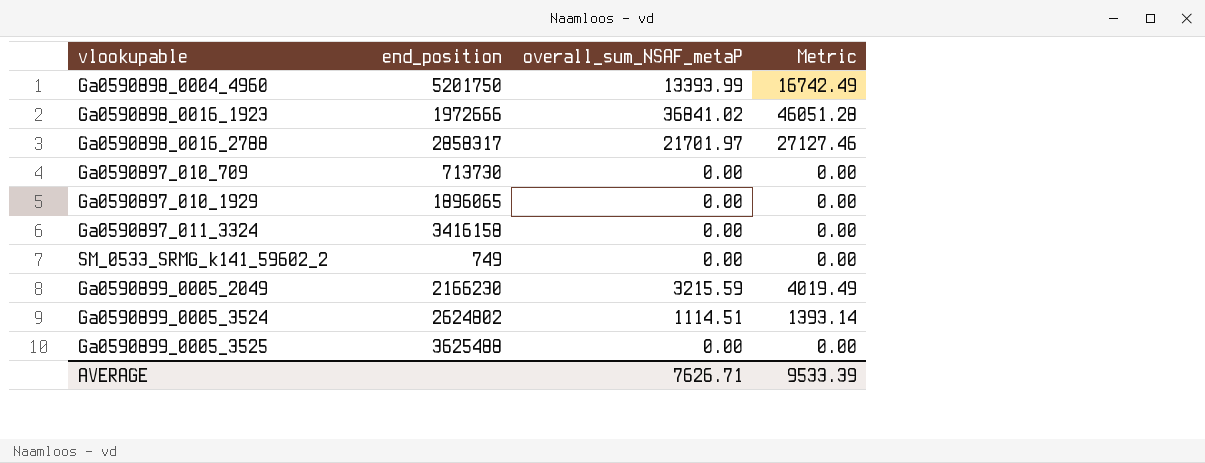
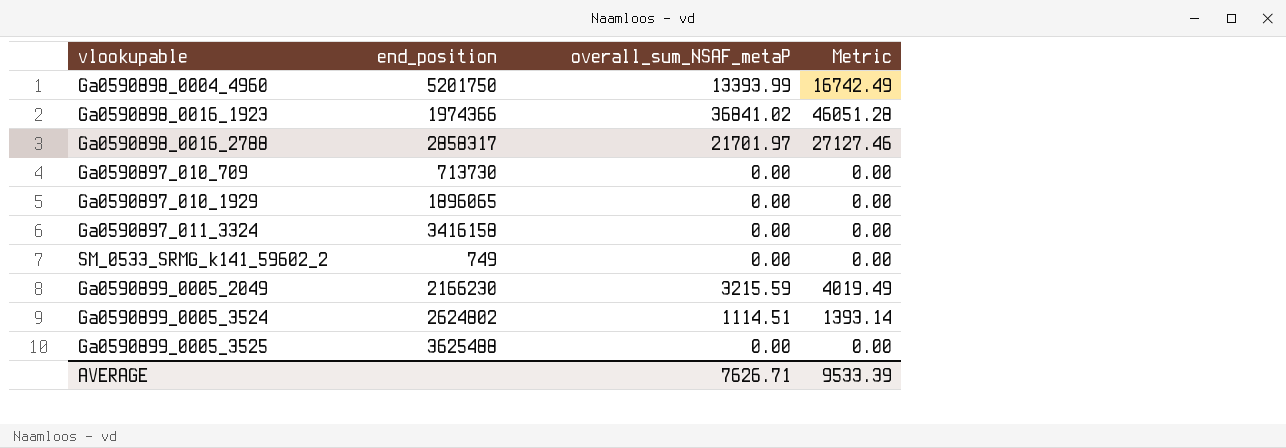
Ga0590898_0016_1923 | end_position: 1972666 -> 1974366

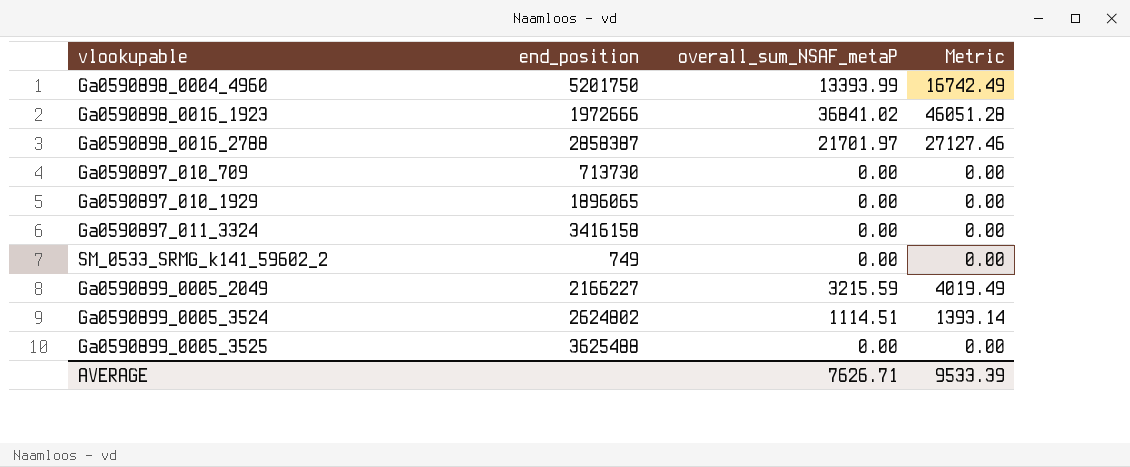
Ga0590898_0016_1923 | end_position: 1974366 -> 1972666
Ga0590898_0016_2788 | end_position: 2858317 -> 2858387
Ga0590899_0005_2049 | end_position: 2166230 -> 2166227

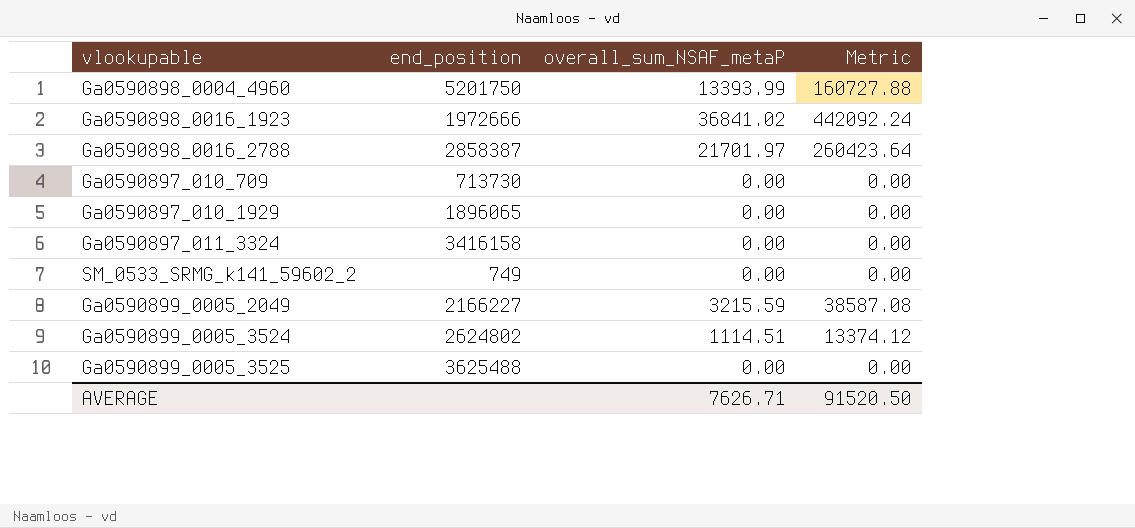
column Metric | formula: [overall_sum_NSAF_metaP] * 1.25 -> [overall_sum_NSAF_metaP] * 12
AVERAGE | Metric: 9533.39 -> 91520.50

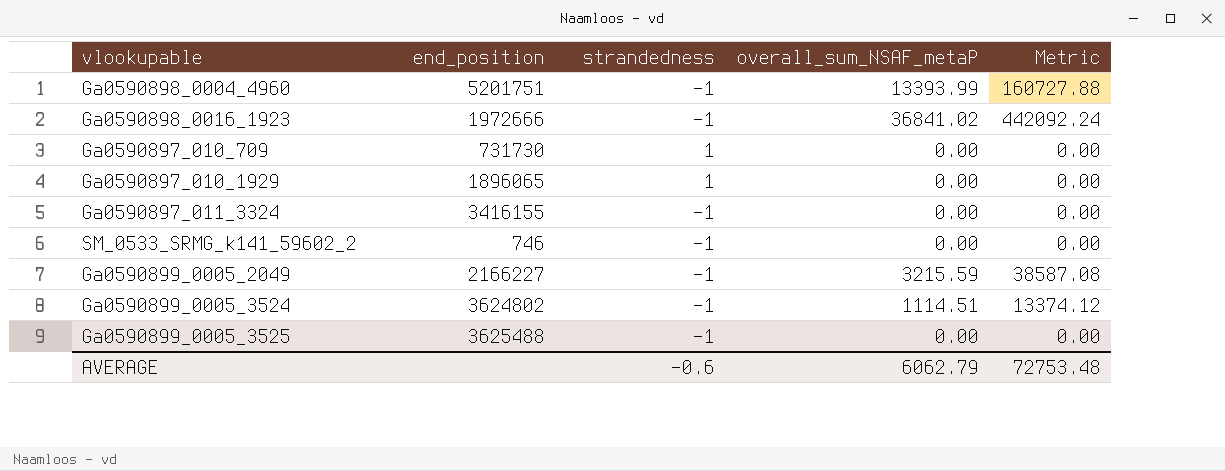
column strandedness | position: none -> 3
row Ga0590898_0016_2788: 2858387 | 21701.97 | 260423.64 -> none
Ga0590898_0004_4960 | end_position: 5201750 -> 5201751
Ga0590897_010_709 | end_position: 713730 -> 731730
Ga0590897_011_3324 | end_position: 3416158 -> 3416155
SM_0533_SRMG_k141_59602_2 | end_position: 749 -> 746
Ga0590899_0005_3524 | end_position: 2624802 -> 3624802
AVERAGE | overall_sum_NSAF_metaP: 7626.71 -> 6062.79
AVERAGE | Metric: 91520.50 -> 72753.48

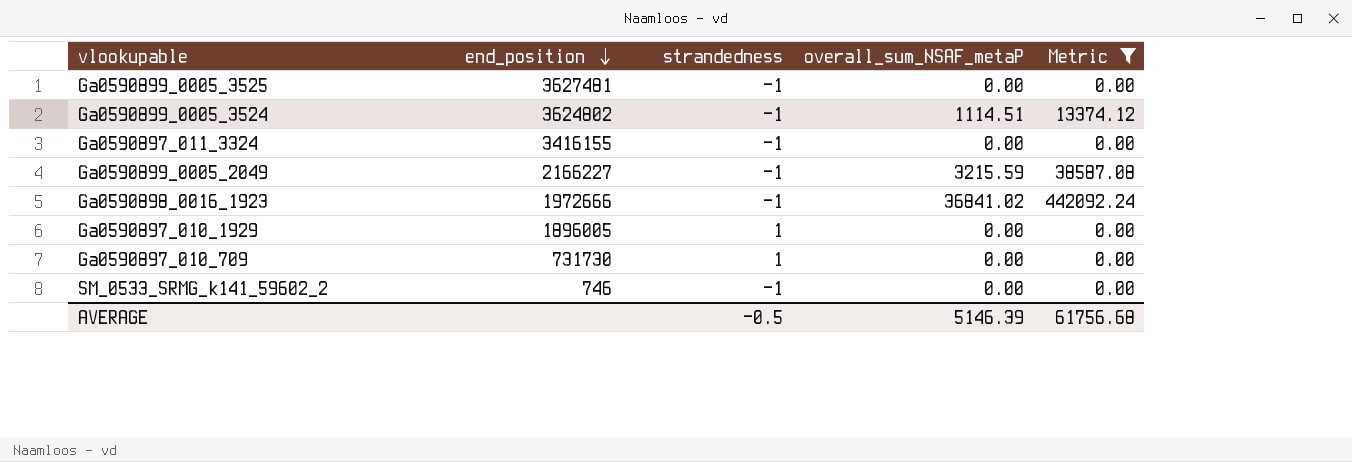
filter: none -> Metric != 160727.88
row order: none -> end_position descending
Ga0590899_0005_3525 | end_position: 3625488 -> 3627481
Ga0590897_010_1929 | end_position: 1896065 -> 1896005
AVERAGE | strandedness: -0.6 -> -0.5
AVERAGE | overall_sum_NSAF_metaP: 6062.79 -> 5146.39
AVERAGE | Metric: 72753.48 -> 61756.68

